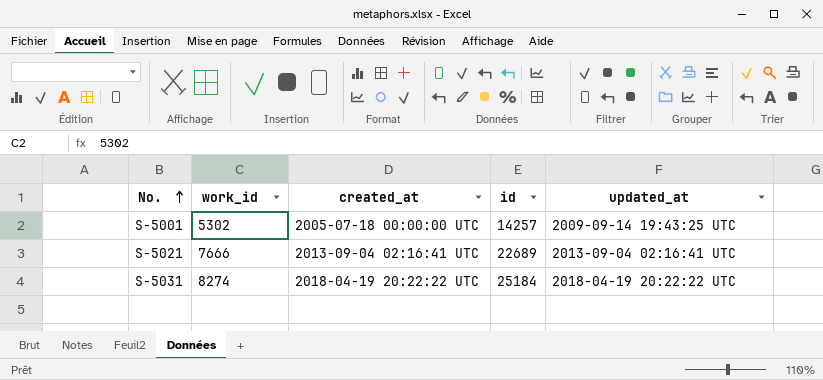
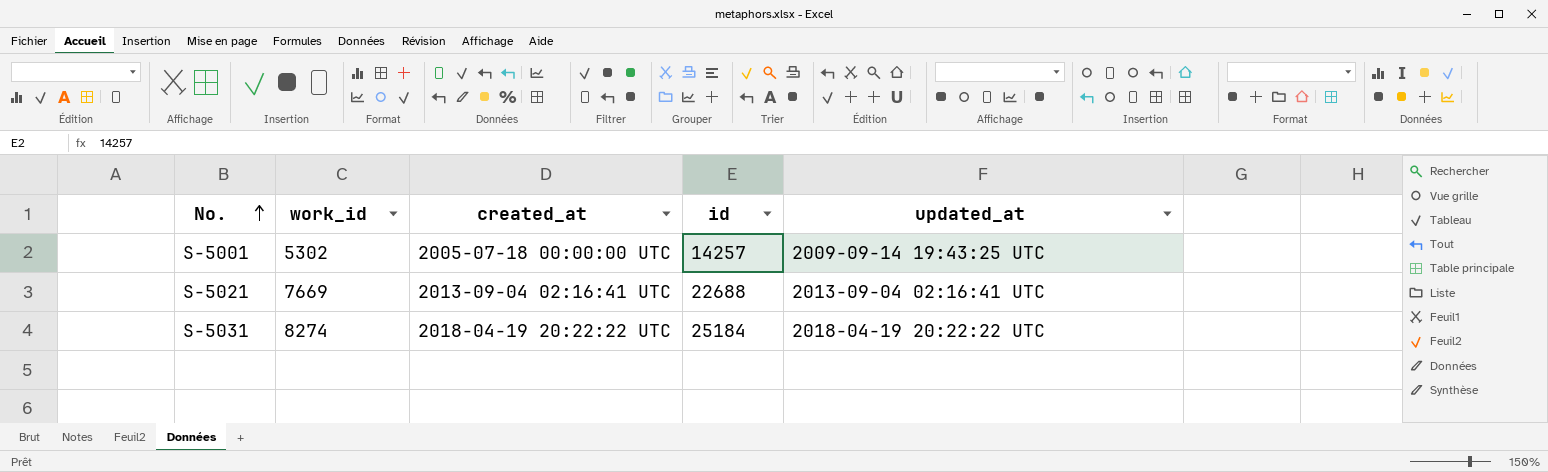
S-5021 | work_id: 7666 -> 7669
S-5021 | id: 22689 -> 22688

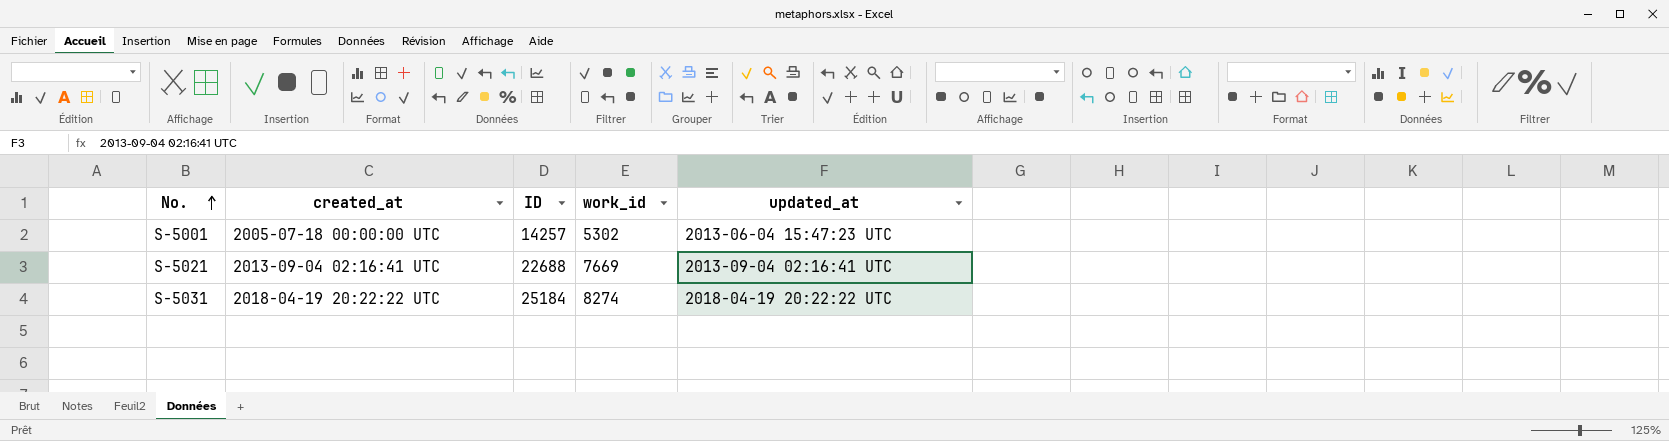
column name: id -> ID
column work_id | position: 2 -> 4
S-5001 | updated_at: 2009-09-14 19:43:25 UTC -> 2013-06-04 15:47:23 UTC

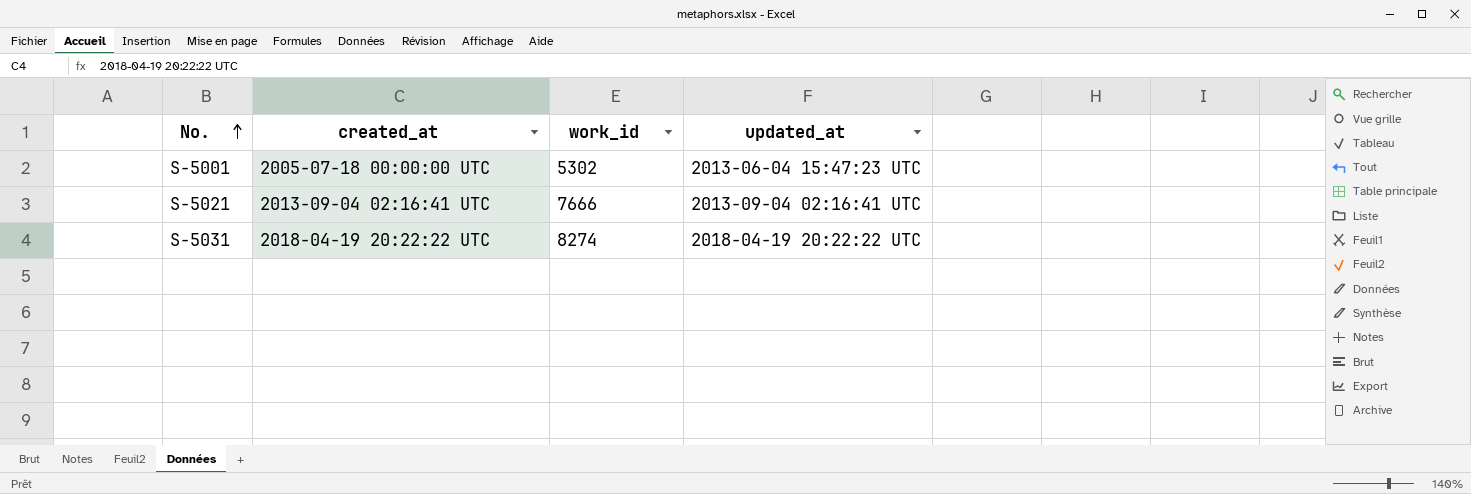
column ID | position: 3 -> none
S-5021 | work_id: 7669 -> 7666

